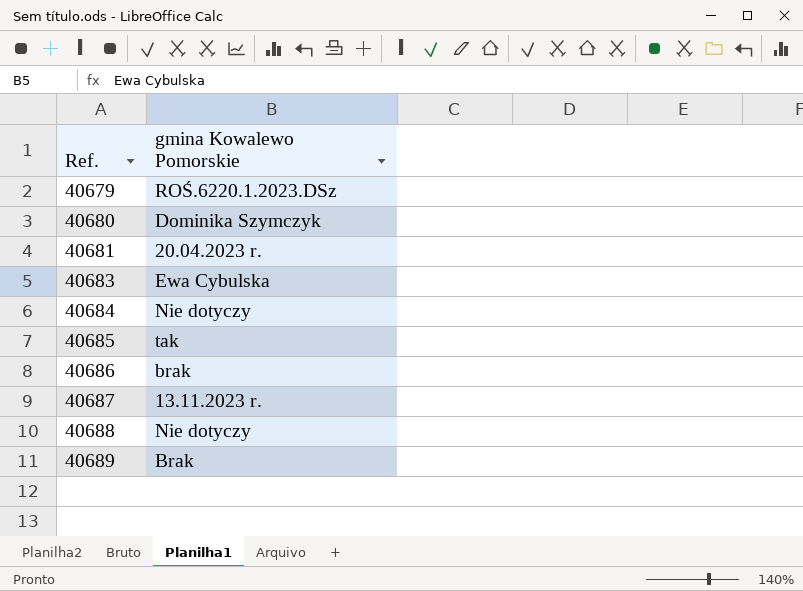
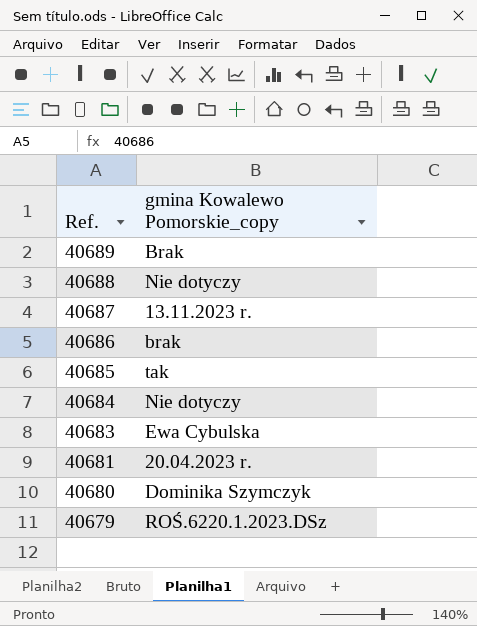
row order: Ref. ascending -> Ref. descending
column name: gmina Kowalewo Pomorskie -> gmina Kowalewo Pomorskie_copy

